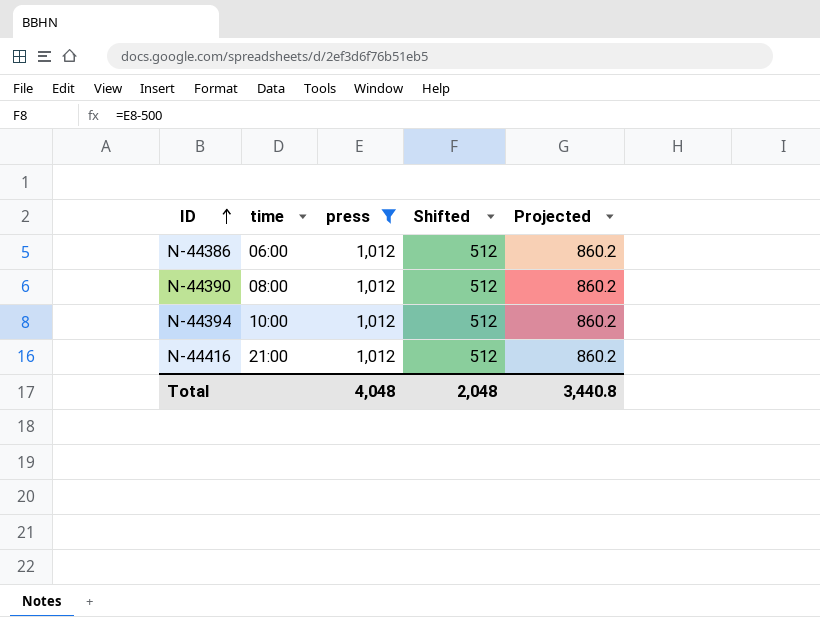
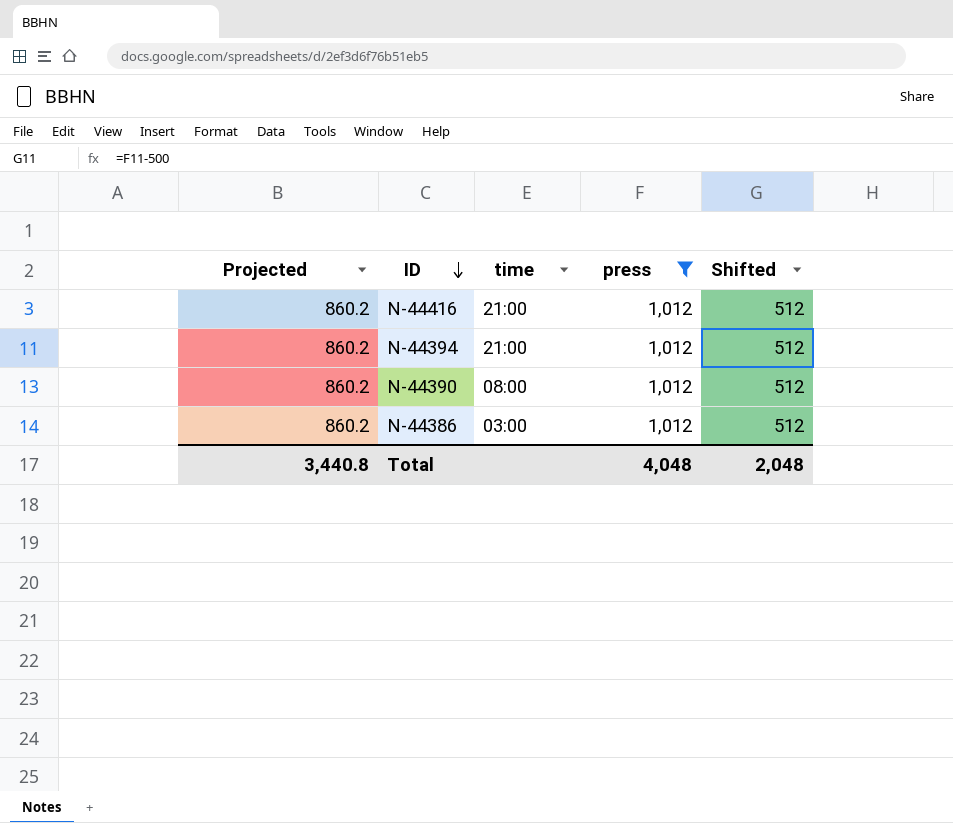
row order: ID ascending -> ID descending
column Projected | position: 5 -> 1
N-44394 | time: 10:00 -> 21:00
N-44386 | time: 06:00 -> 03:00

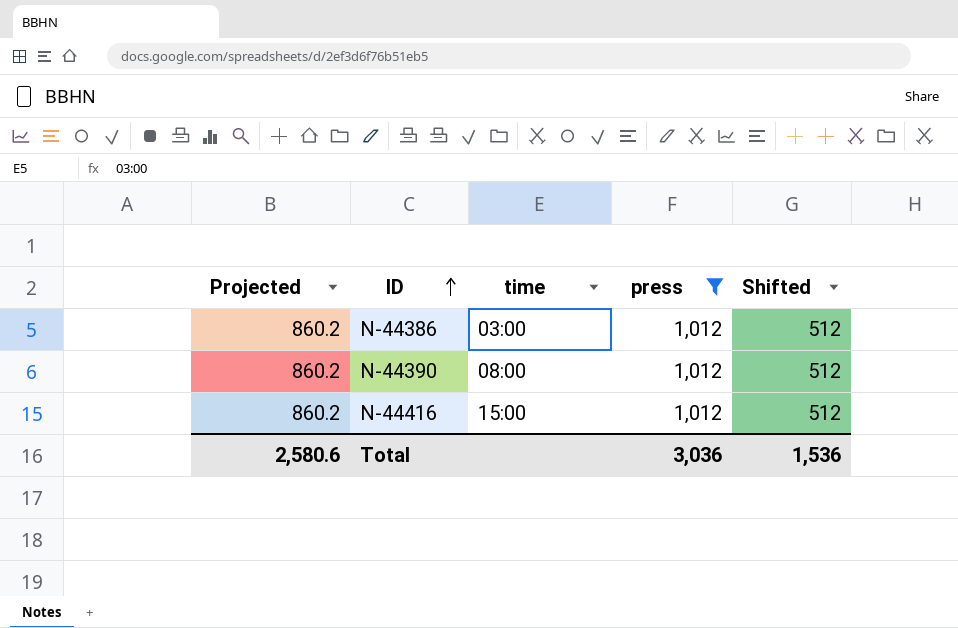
row order: ID descending -> ID ascending
row N-44394: 860.2 | 21:00 | 1,012 | 512 -> none
N-44416 | time: 21:00 -> 15:00
Total | Projected: 3,440.8 -> 2,580.6
Total | press: 4,048 -> 3,036
Total | Shifted: 2,048 -> 1,536

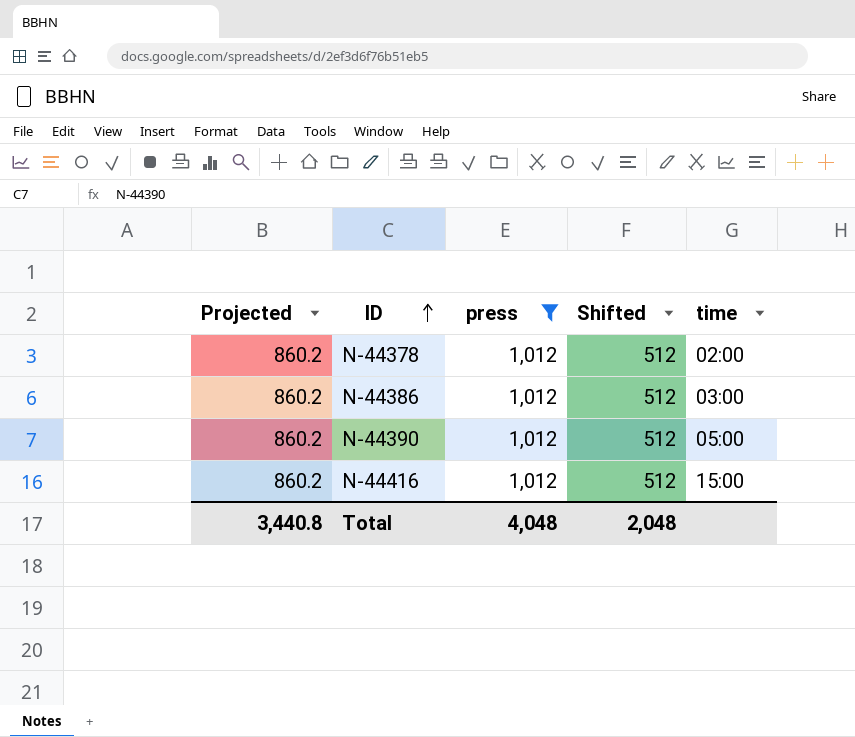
column time | position: 3 -> 5
row N-44378: none -> 860.2 | 1,012 | 512 | 02:00
N-44390 | time: 08:00 -> 05:00
Total | Projected: 2,580.6 -> 3,440.8
Total | press: 3,036 -> 4,048
Total | Shifted: 1,536 -> 2,048

